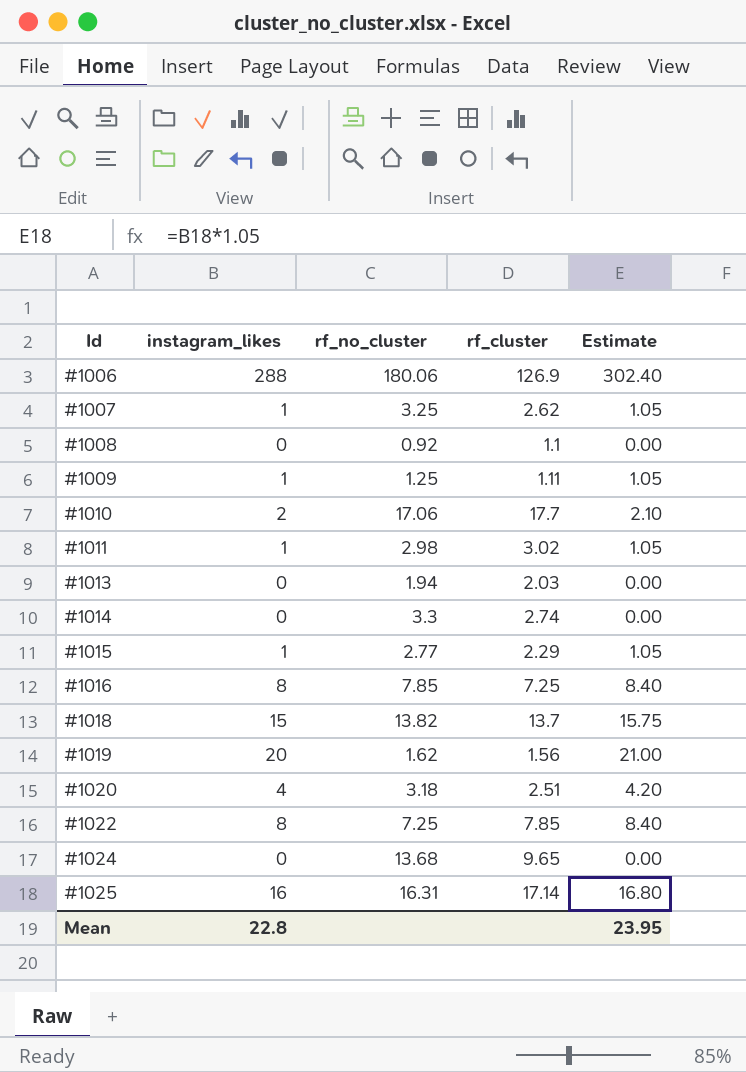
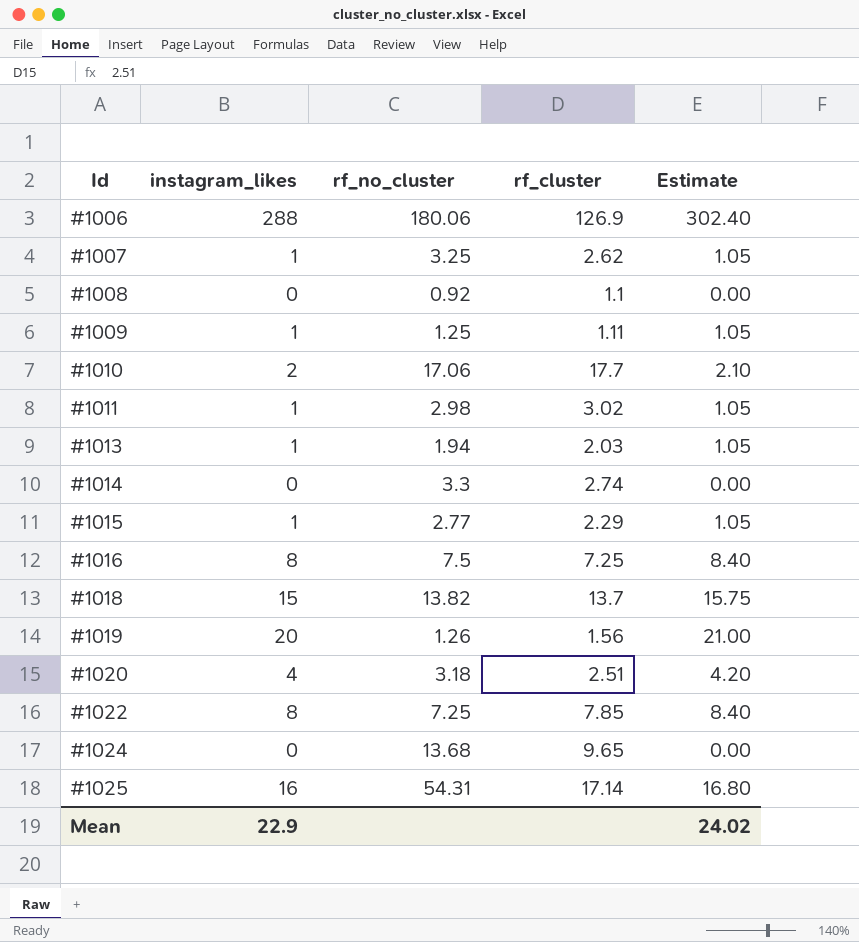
#1013 | instagram_likes: 0 -> 1
#1013 | Estimate: 0.00 -> 1.05
#1016 | rf_no_cluster: 7.85 -> 7.5
#1019 | rf_no_cluster: 1.62 -> 1.26
#1025 | rf_no_cluster: 16.31 -> 54.31
Mean | instagram_likes: 22.8 -> 22.9
Mean | Estimate: 23.95 -> 24.02

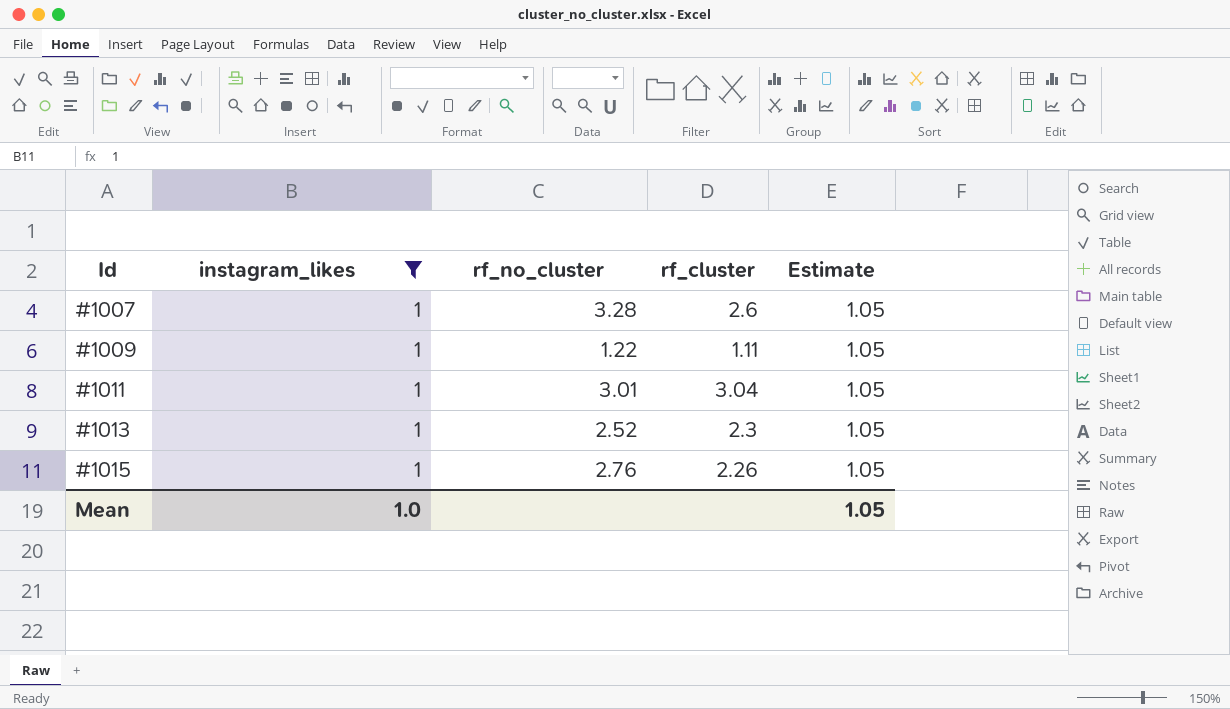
filter: none -> instagram_likes = 1
#1007 | rf_no_cluster: 3.25 -> 3.28
#1007 | rf_cluster: 2.62 -> 2.6
#1009 | rf_no_cluster: 1.25 -> 1.22
#1011 | rf_no_cluster: 2.98 -> 3.01
#1011 | rf_cluster: 3.02 -> 3.04
#1013 | rf_no_cluster: 1.94 -> 2.52
#1013 | rf_cluster: 2.03 -> 2.3
#1015 | rf_no_cluster: 2.77 -> 2.76
#1015 | rf_cluster: 2.29 -> 2.26
Mean | instagram_likes: 22.9 -> 1.0
Mean | Estimate: 24.02 -> 1.05

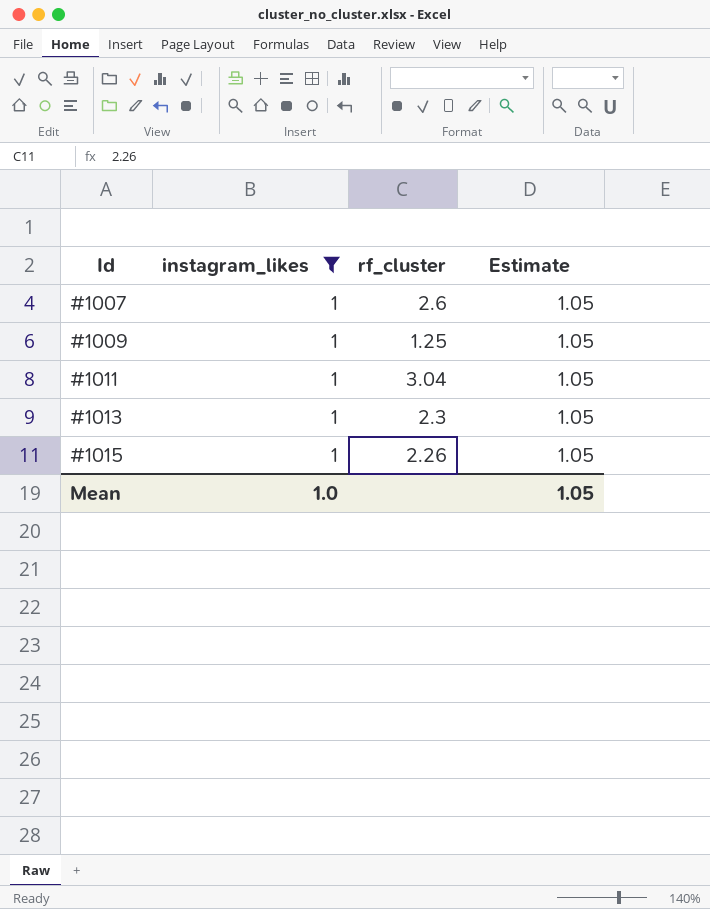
column rf_no_cluster | position: 3 -> none
#1009 | rf_cluster: 1.11 -> 1.25

